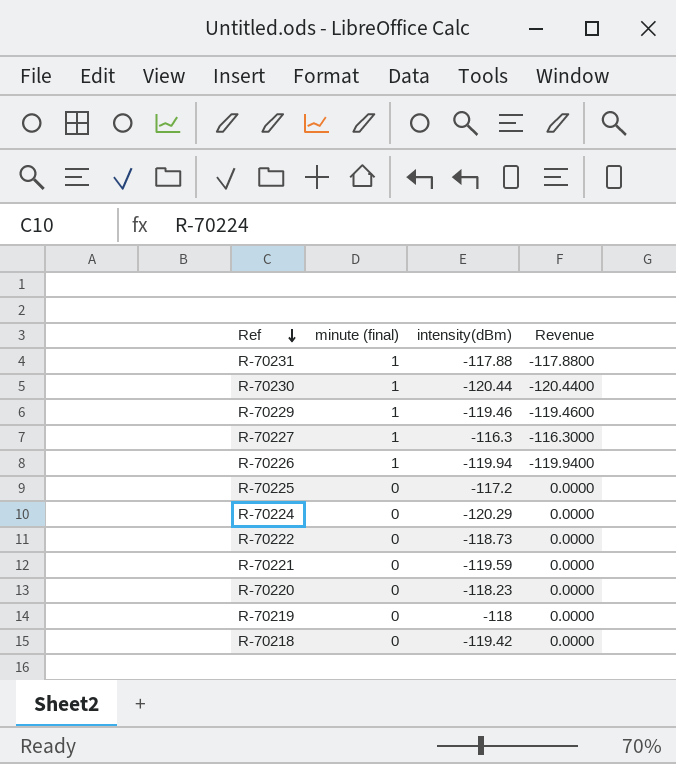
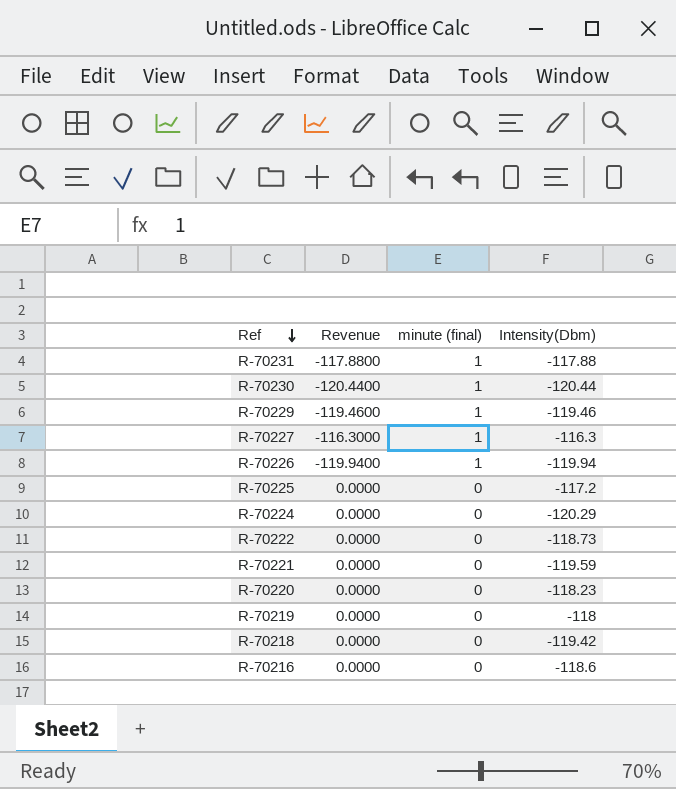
column Revenue | position: 4 -> 2
column name: intensity(dBm) -> Intensity(Dbm)
row R-70216: none -> 0.0000 | 0 | -118.6

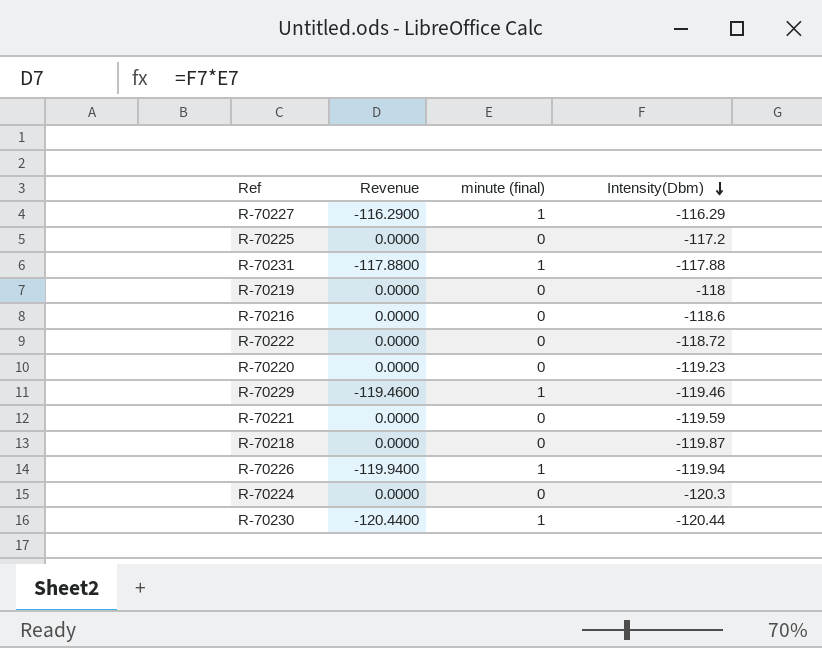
row order: Ref descending -> Intensity(Dbm) descending
R-70227 | Revenue: -116.3000 -> -116.2900
R-70227 | Intensity(Dbm): -116.3 -> -116.29
R-70222 | Intensity(Dbm): -118.73 -> -118.72
R-70220 | Intensity(Dbm): -118.23 -> -119.23
R-70218 | Intensity(Dbm): -119.42 -> -119.87
R-70224 | Intensity(Dbm): -120.29 -> -120.3

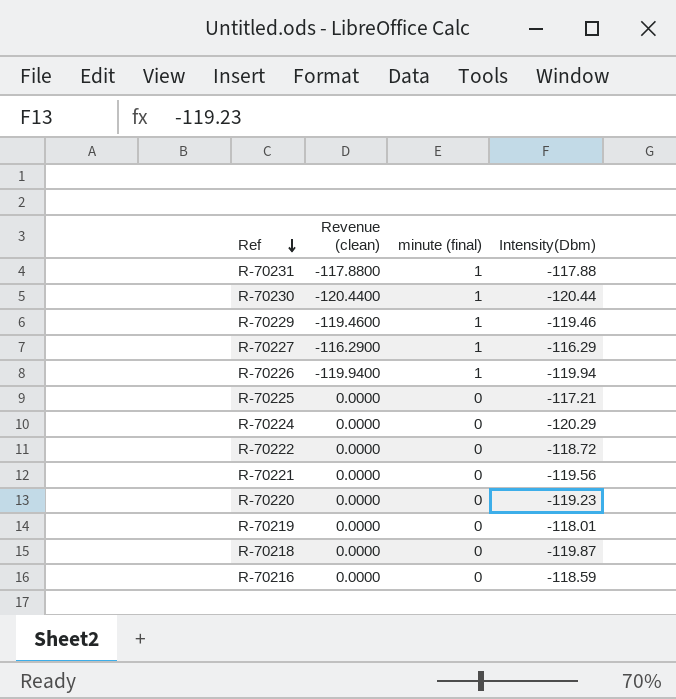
row order: Intensity(Dbm) descending -> Ref descending
column name: Revenue -> Revenue (clean)
R-70225 | Intensity(Dbm): -117.2 -> -117.21
R-70224 | Intensity(Dbm): -120.3 -> -120.29
R-70221 | Intensity(Dbm): -119.59 -> -119.56
R-70219 | Intensity(Dbm): -118 -> -118.01
R-70216 | Intensity(Dbm): -118.6 -> -118.59

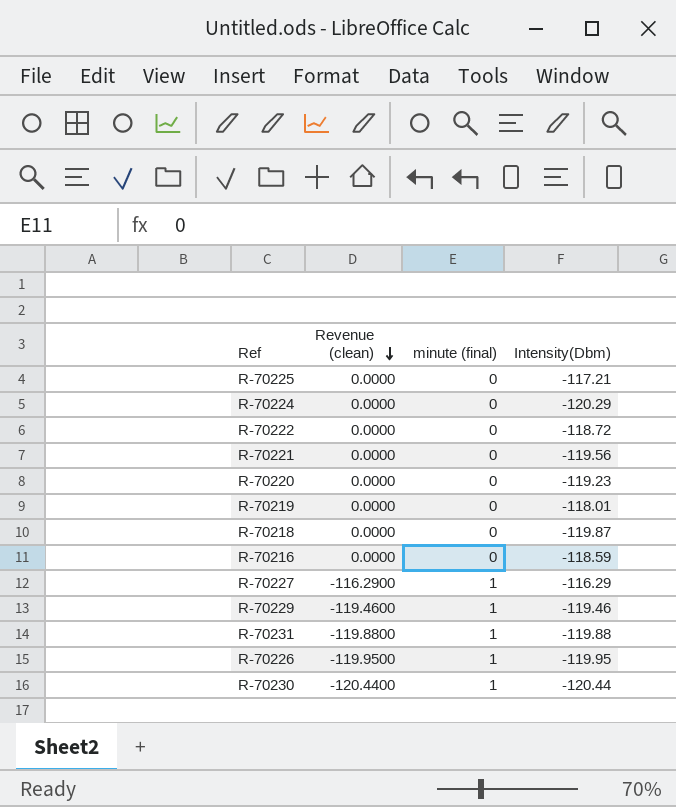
row order: Ref descending -> Revenue (clean) descending
R-70231 | Revenue (clean): -117.8800 -> -119.8800
R-70231 | Intensity(Dbm): -117.88 -> -119.88
R-70226 | Revenue (clean): -119.9400 -> -119.9500
R-70226 | Intensity(Dbm): -119.94 -> -119.95

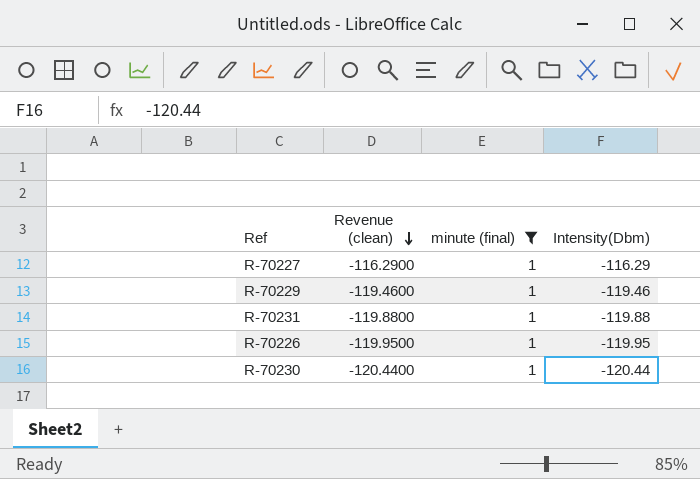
filter: none -> minute (final) = 1

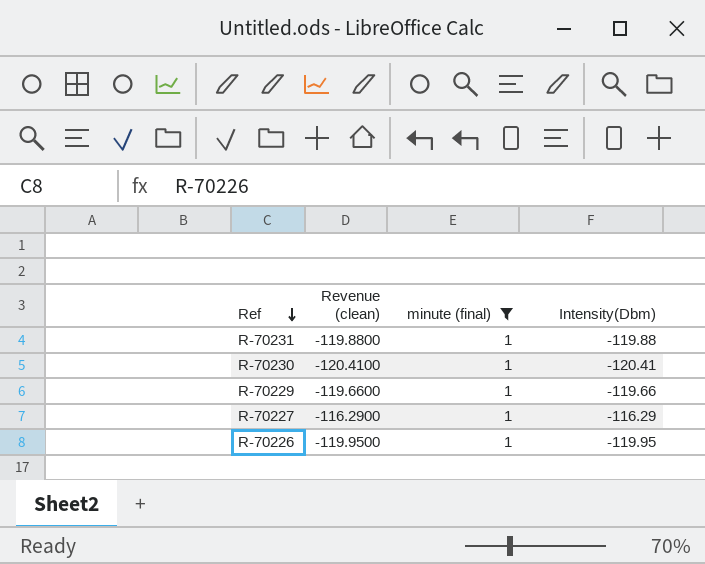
row order: Revenue (clean) descending -> Ref descending
R-70230 | Revenue (clean): -120.4400 -> -120.4100
R-70230 | Intensity(Dbm): -120.44 -> -120.41
R-70229 | Revenue (clean): -119.4600 -> -119.6600
R-70229 | Intensity(Dbm): -119.46 -> -119.66

